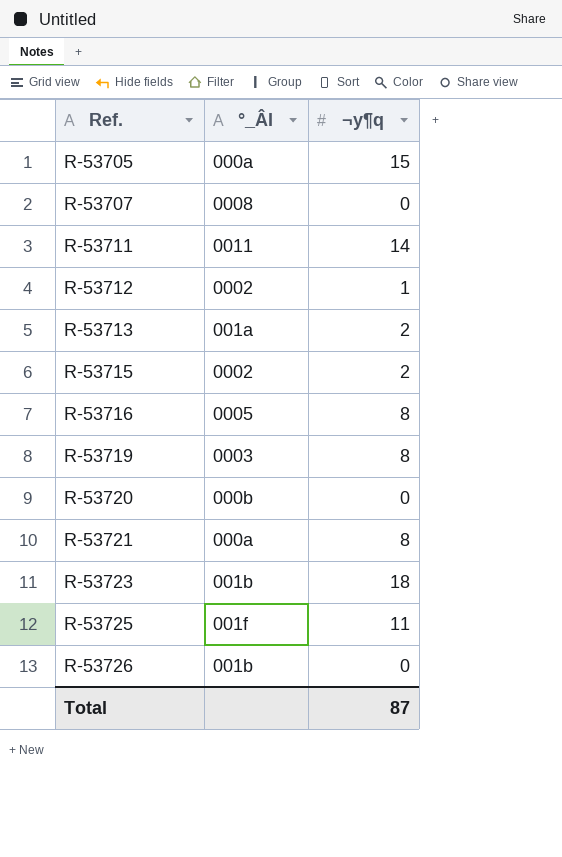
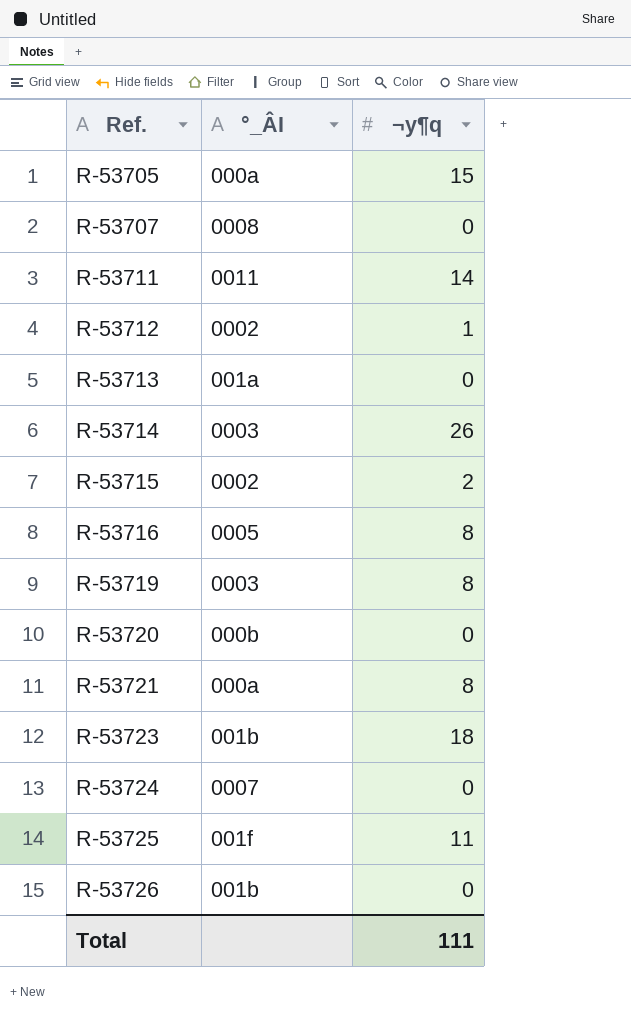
R-53713 | ¬y¶q: 2 -> 0
row R-53714: none -> 0003 | 26
row R-53724: none -> 0007 | 0
Total | ¬y¶q: 87 -> 111

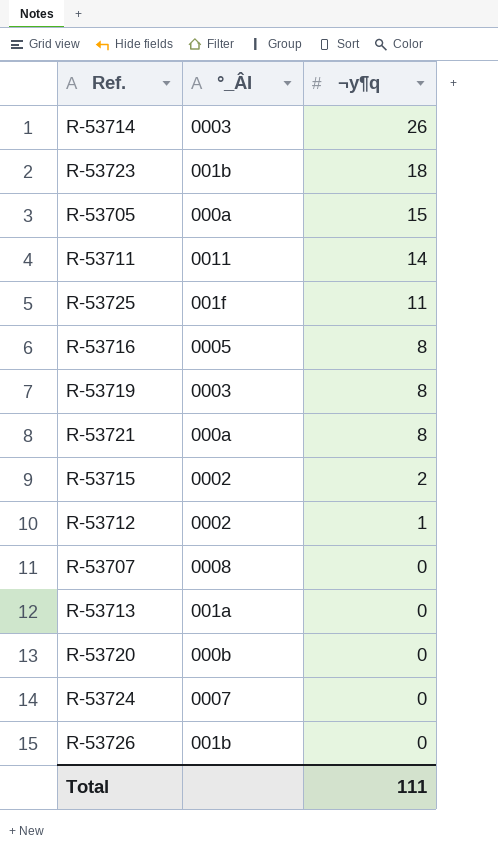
row order: Ref. ascending -> ¬y¶q descending

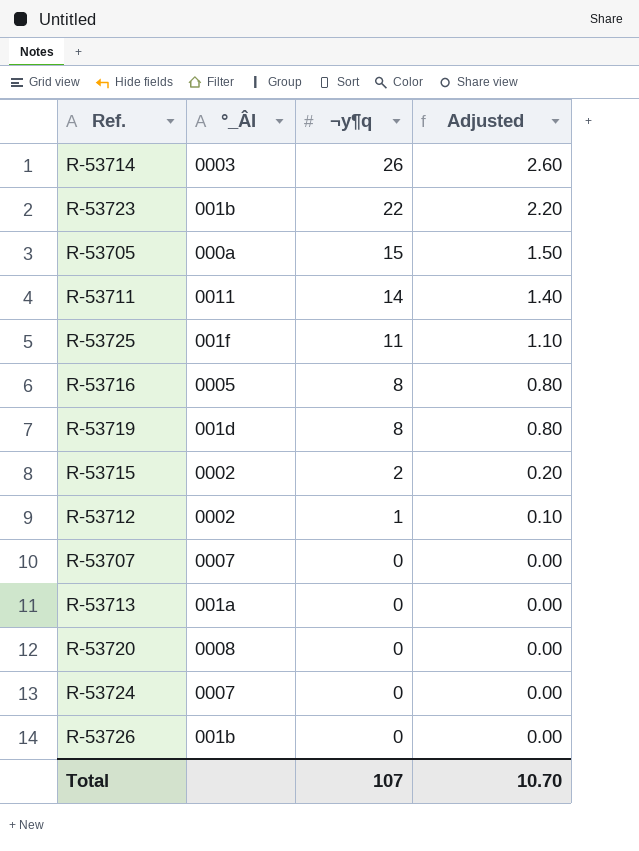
column Adjusted | formula: none -> [¬y¶q] * 0.1
row R-53721: 000a | 8 -> none
R-53723 | ¬y¶q: 18 -> 22
R-53719 | °_ÂI: 0003 -> 001d
R-53707 | °_ÂI: 0008 -> 0007
R-53720 | °_ÂI: 000b -> 0008
Total | ¬y¶q: 111 -> 107

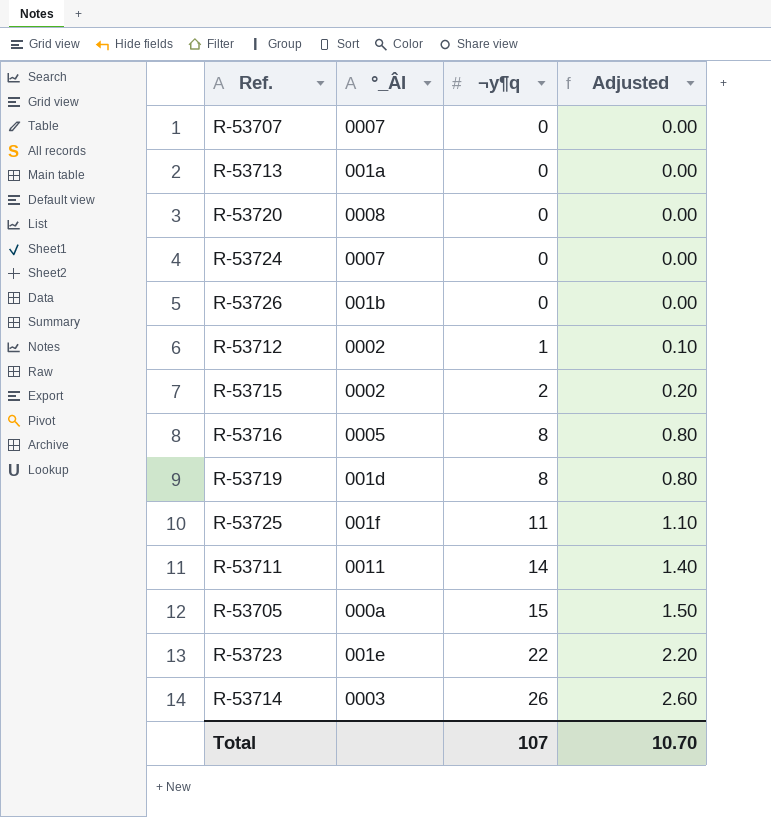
row order: ¬y¶q descending -> ¬y¶q ascending
R-53723 | °_ÂI: 001b -> 001e

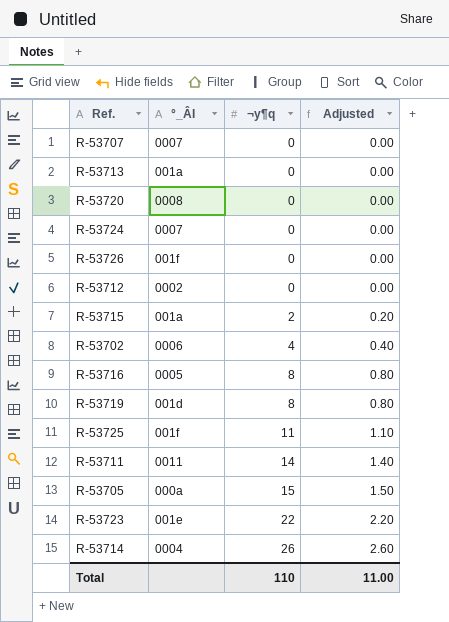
R-53726 | °_ÂI: 001b -> 001f
R-53712 | ¬y¶q: 1 -> 0
R-53712 | Adjusted: 0.10 -> 0.00
R-53715 | °_ÂI: 0002 -> 001a
row R-53702: none -> 0006 | 4 | 0.40
R-53714 | °_ÂI: 0003 -> 0004
Total | ¬y¶q: 107 -> 110
Total | Adjusted: 10.70 -> 11.00

